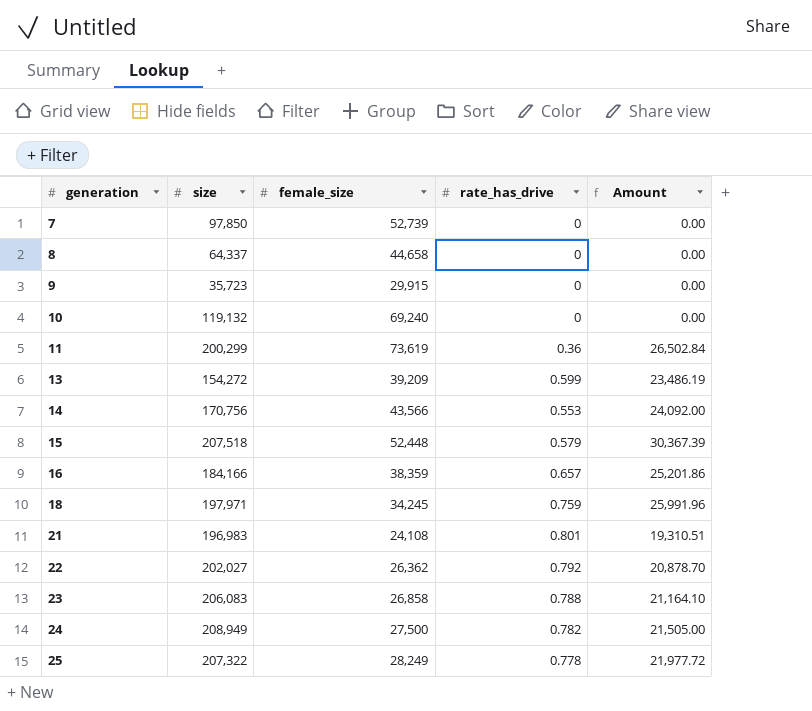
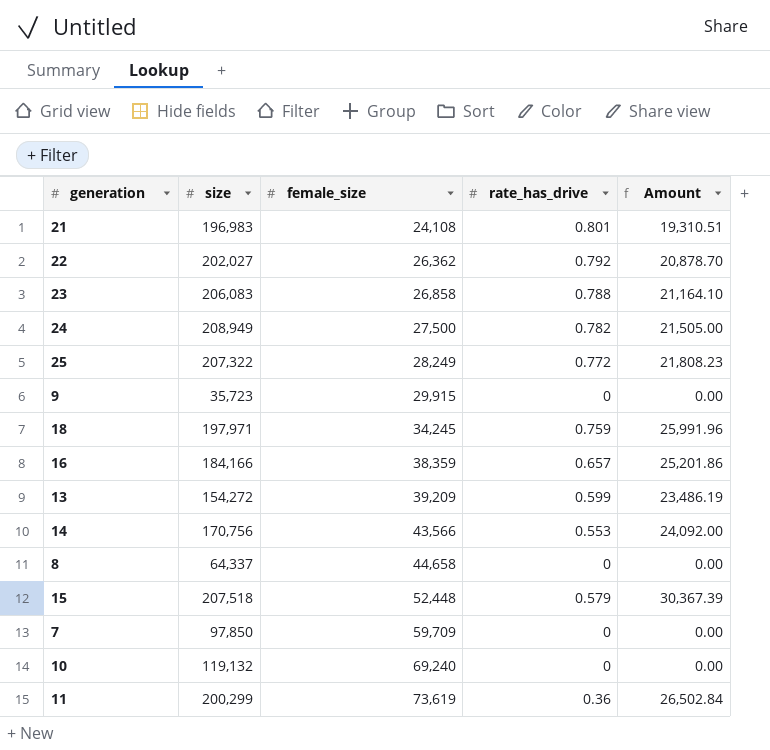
row order: generation ascending -> female_size ascending
25 | rate_has_drive: 0.778 -> 0.772
25 | Amount: 21,977.72 -> 21,808.23
7 | female_size: 52,739 -> 59,709

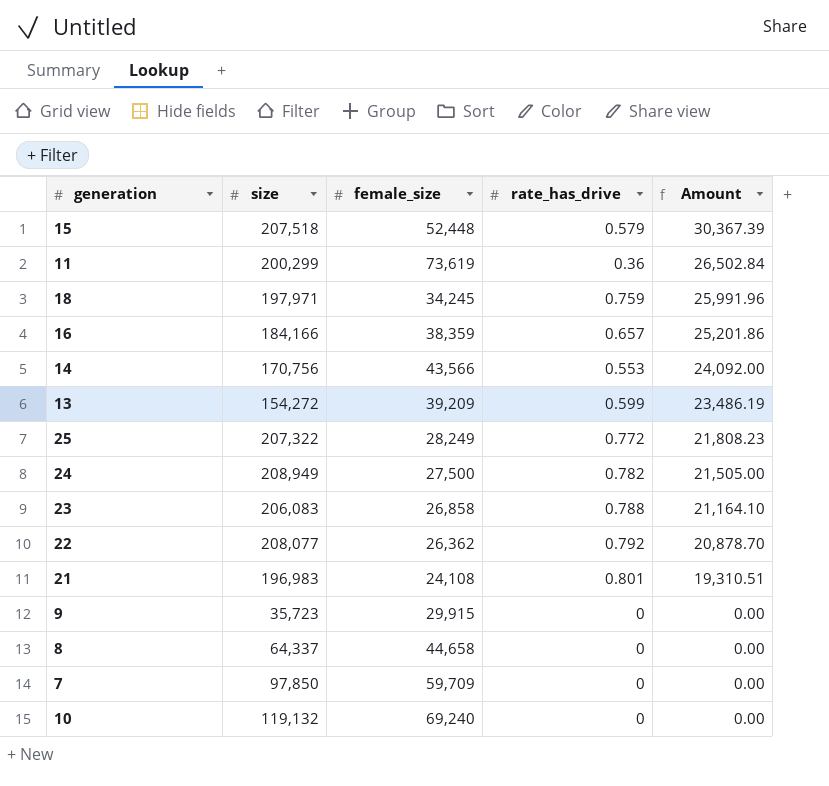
row order: female_size ascending -> Amount descending
22 | size: 202,027 -> 208,077

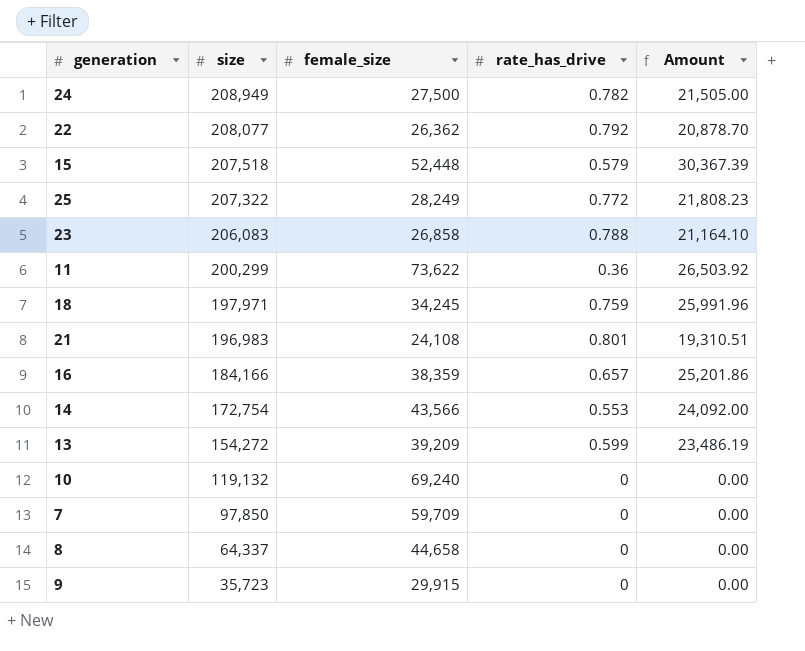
row order: Amount descending -> size descending
11 | female_size: 73,619 -> 73,622
11 | Amount: 26,502.84 -> 26,503.92
14 | size: 170,756 -> 172,754

